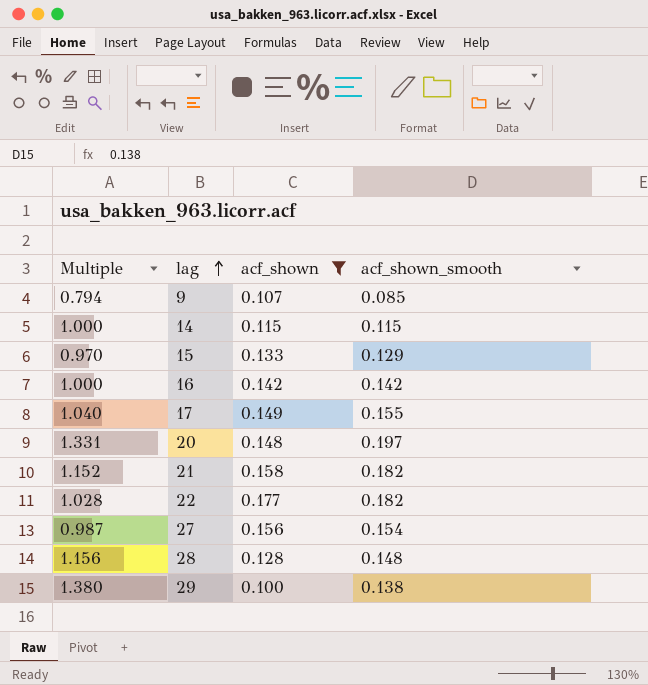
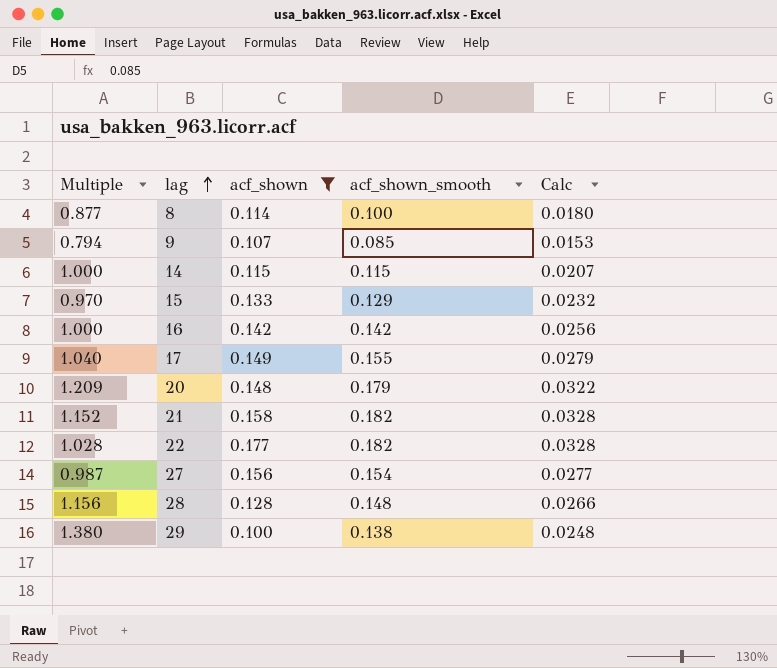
column Calc | formula: none -> [acf_shown_smooth] * 0.18
row 8: none -> 0.877 | 0.114 | 0.100 | 0.0180
20 | Multiple: 1.331 -> 1.209
20 | acf_shown_smooth: 0.197 -> 0.179

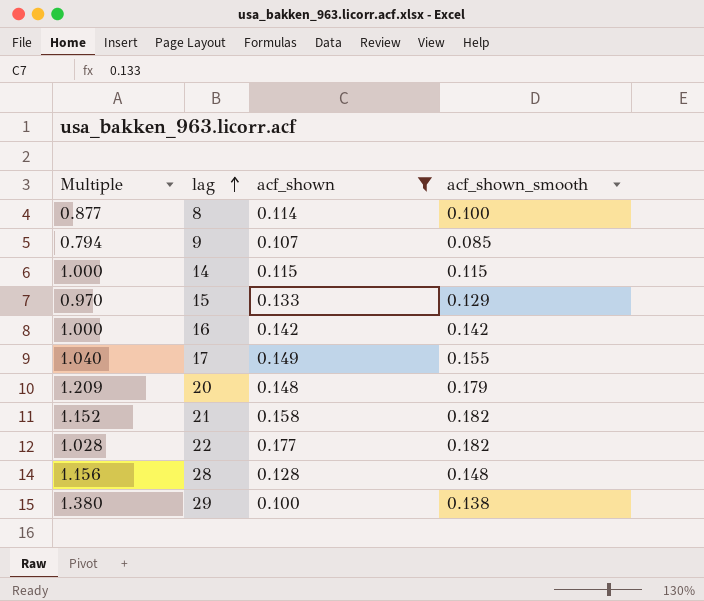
column Calc | formula: [acf_shown_smooth] * 0.18 -> none
row 27: 0.987 | 0.156 | 0.154 | 0.0277 -> none

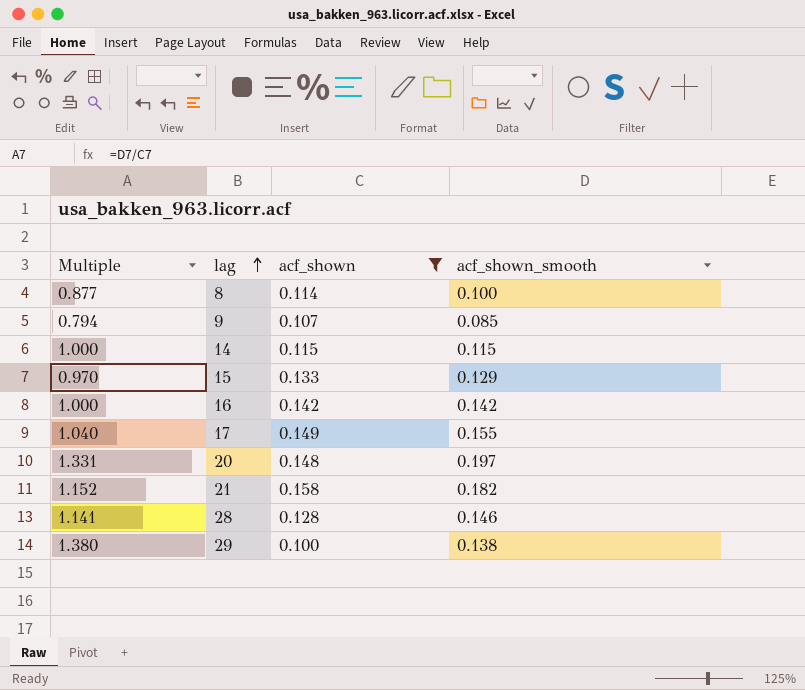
row 22: 1.028 | 0.177 | 0.182 -> none
20 | Multiple: 1.209 -> 1.331
20 | acf_shown_smooth: 0.179 -> 0.197
28 | Multiple: 1.156 -> 1.141
28 | acf_shown_smooth: 0.148 -> 0.146

